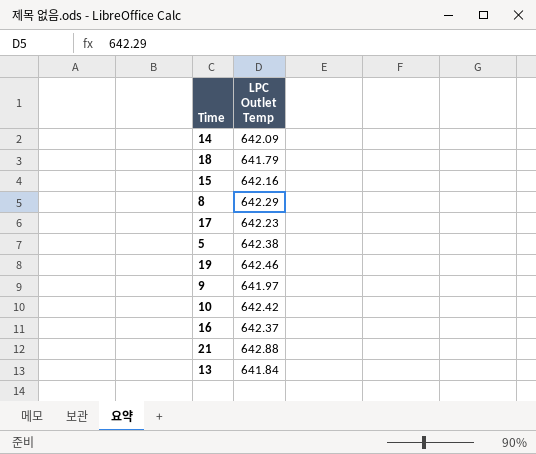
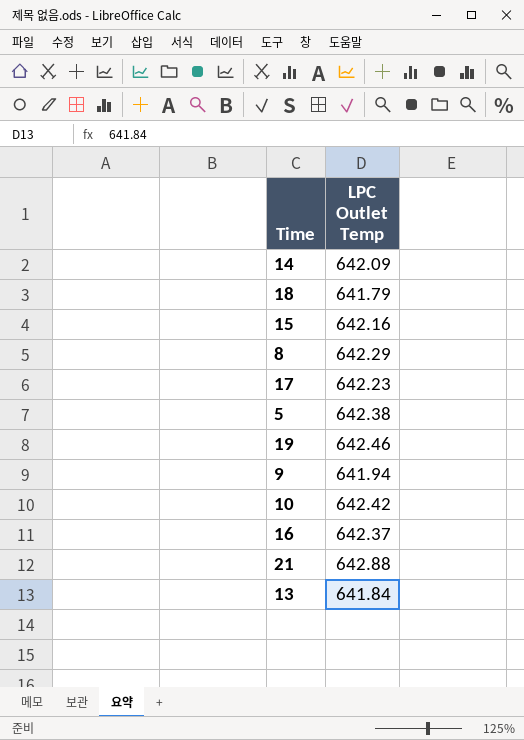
9 | LPC Outlet Temp: 641.97 -> 641.94

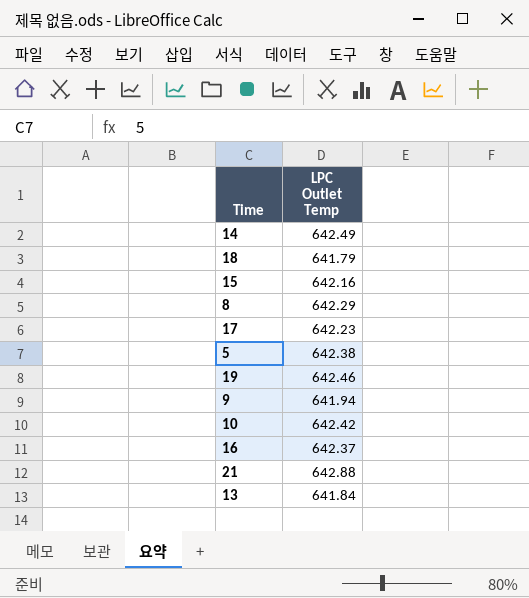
14 | LPC Outlet Temp: 642.09 -> 642.49

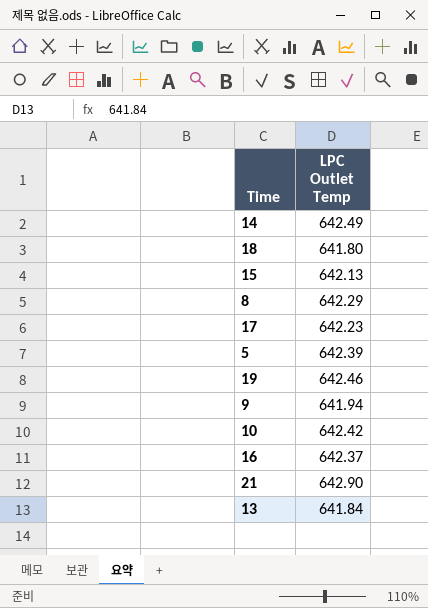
18 | LPC Outlet Temp: 641.79 -> 641.80
15 | LPC Outlet Temp: 642.16 -> 642.13
5 | LPC Outlet Temp: 642.38 -> 642.39
21 | LPC Outlet Temp: 642.88 -> 642.90

